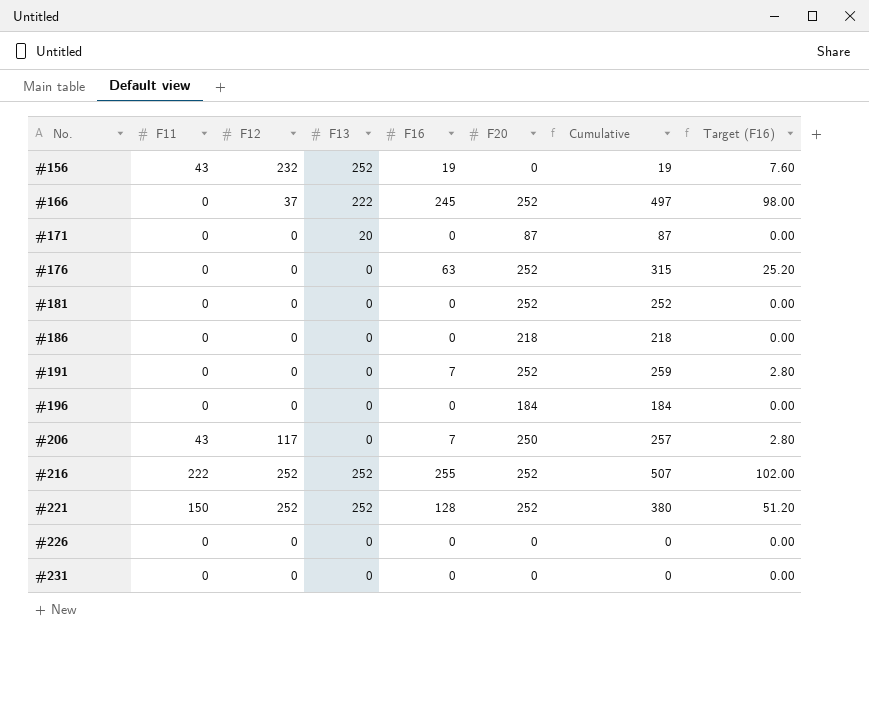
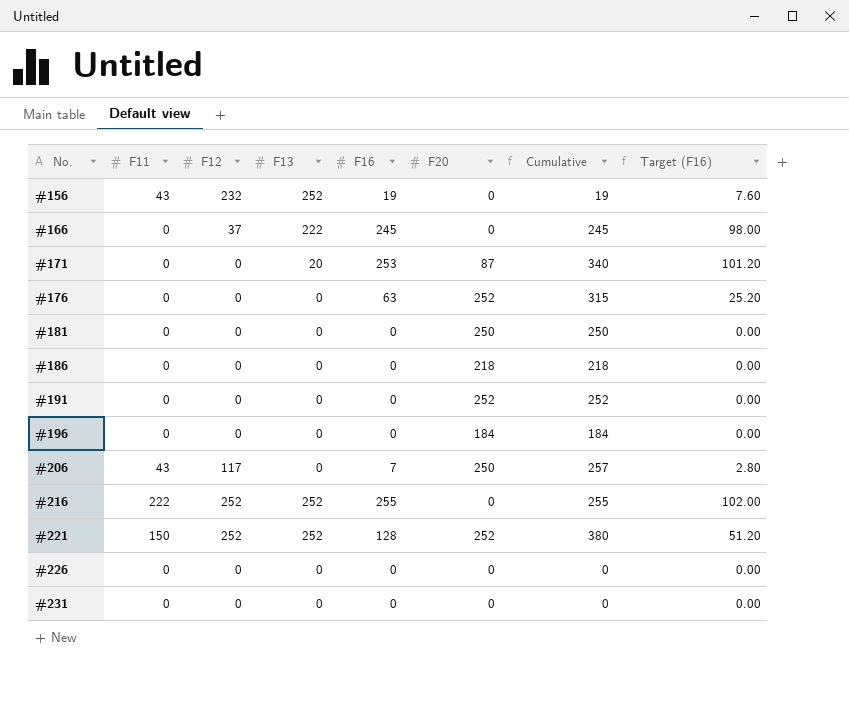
#166 | F20: 252 -> 0
#166 | Cumulative: 497 -> 245
#171 | F16: 0 -> 253
#171 | Cumulative: 87 -> 340
#171 | Target (F16): 0.00 -> 101.20
#181 | F20: 252 -> 250
#181 | Cumulative: 252 -> 250
#191 | F16: 7 -> 0
#191 | Cumulative: 259 -> 252
#191 | Target (F16): 2.80 -> 0.00
#216 | F20: 252 -> 0
#216 | Cumulative: 507 -> 255

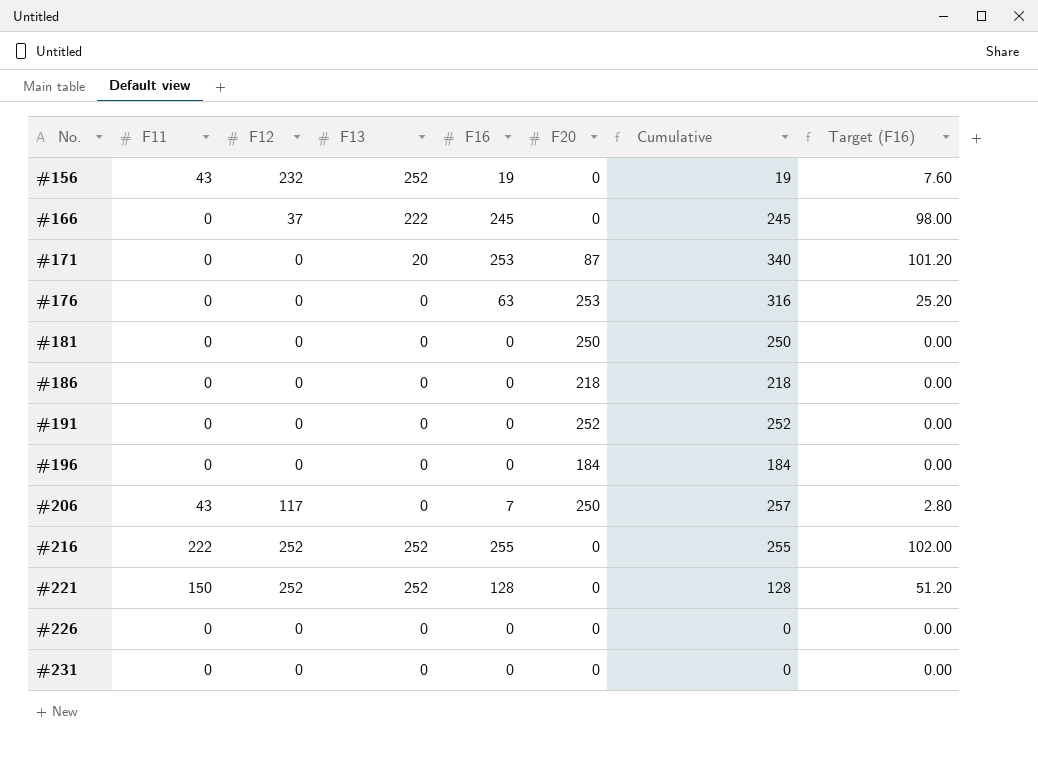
#176 | F20: 252 -> 253
#176 | Cumulative: 315 -> 316
#221 | F20: 252 -> 0
#221 | Cumulative: 380 -> 128

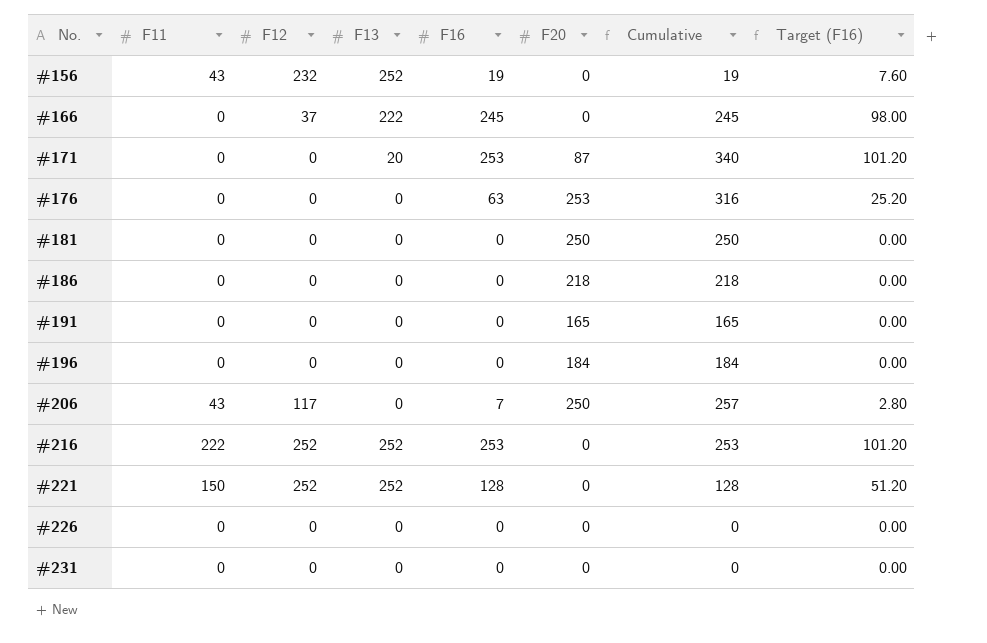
#191 | F20: 252 -> 165
#191 | Cumulative: 252 -> 165
#216 | F16: 255 -> 253
#216 | Cumulative: 255 -> 253
#216 | Target (F16): 102.00 -> 101.20

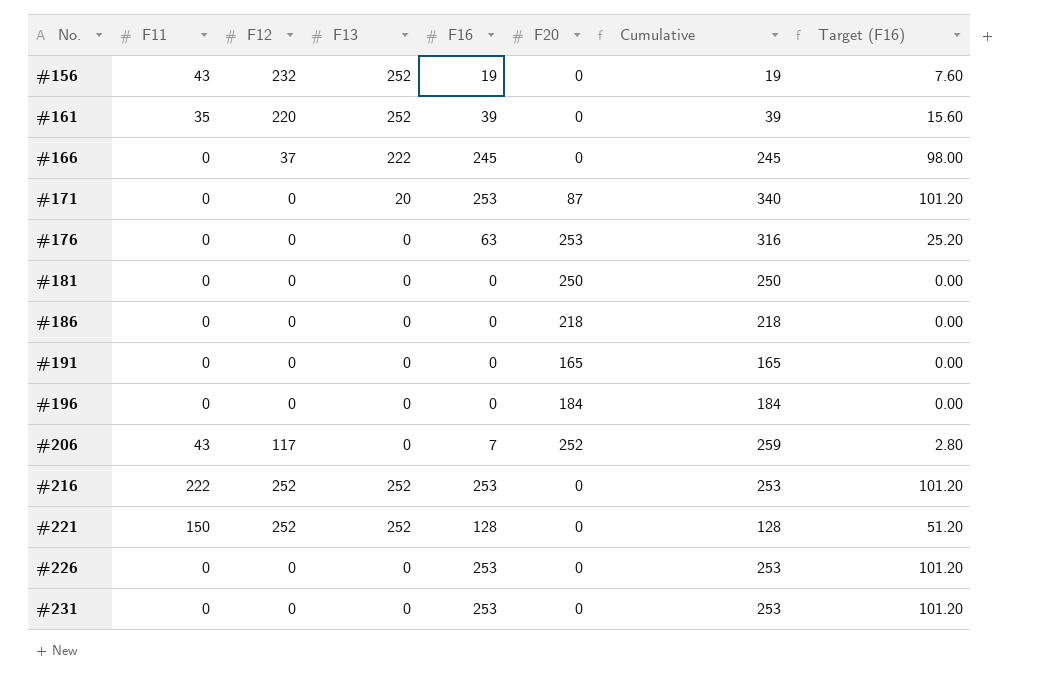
row #161: none -> 35 | 220 | 252 | 39 | 0 | 39 | 15.60
#206 | F20: 250 -> 252
#206 | Cumulative: 257 -> 259
#226 | F16: 0 -> 253
#226 | Cumulative: 0 -> 253
#226 | Target (F16): 0.00 -> 101.20
#231 | F16: 0 -> 253
#231 | Cumulative: 0 -> 253
#231 | Target (F16): 0.00 -> 101.20

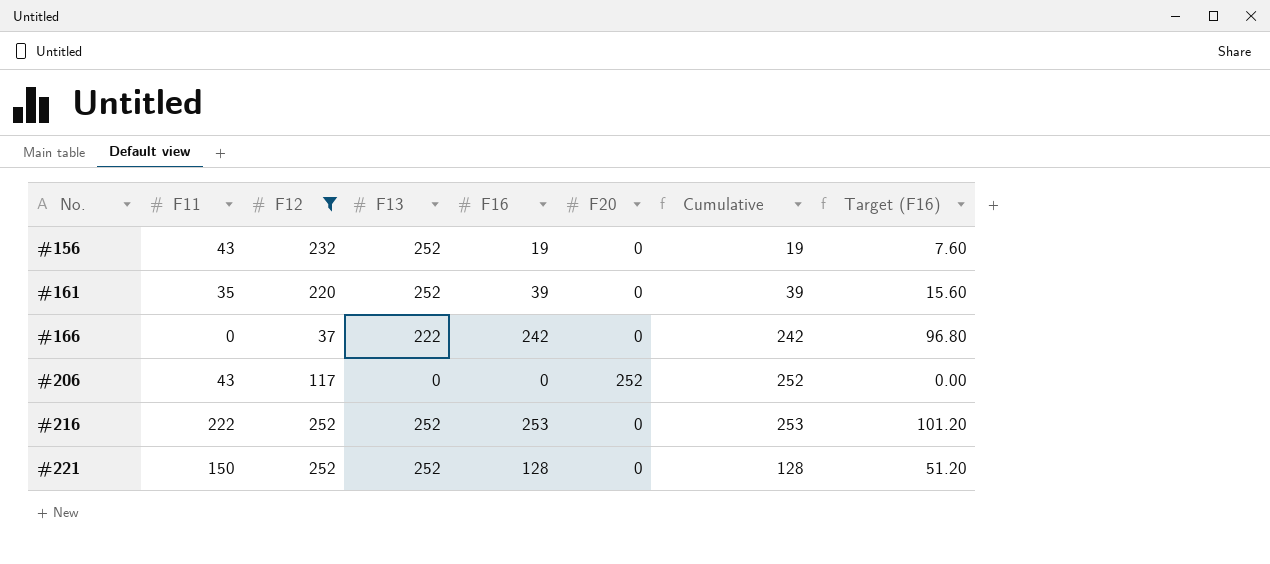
filter: none -> F12 != 0
#166 | F16: 245 -> 242
#166 | Cumulative: 245 -> 242
#166 | Target (F16): 98.00 -> 96.80
#206 | F16: 7 -> 0
#206 | Cumulative: 259 -> 252
#206 | Target (F16): 2.80 -> 0.00

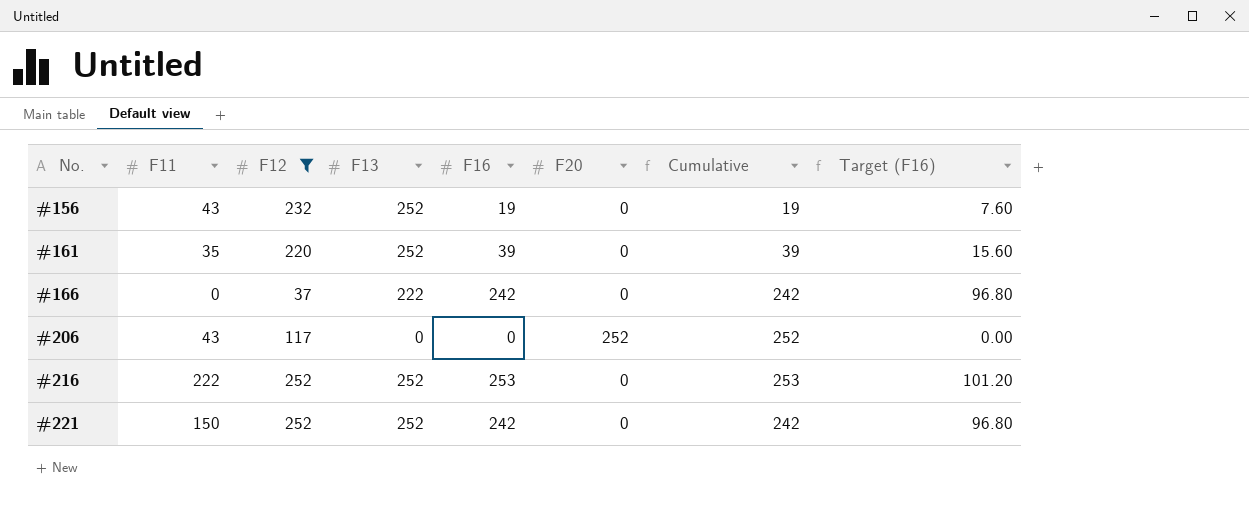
#221 | F16: 128 -> 242
#221 | Cumulative: 128 -> 242
#221 | Target (F16): 51.20 -> 96.80

